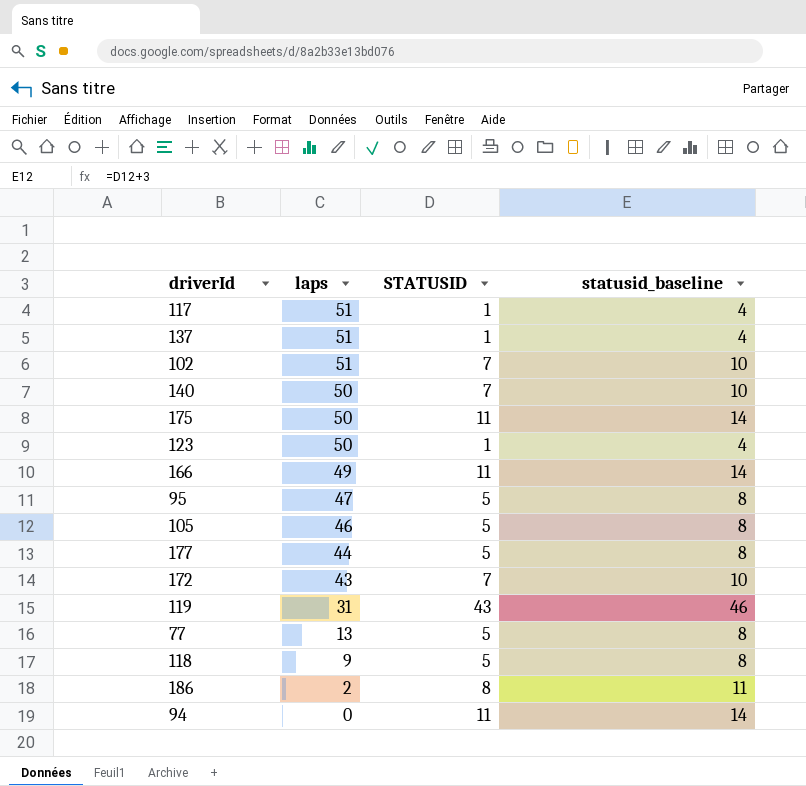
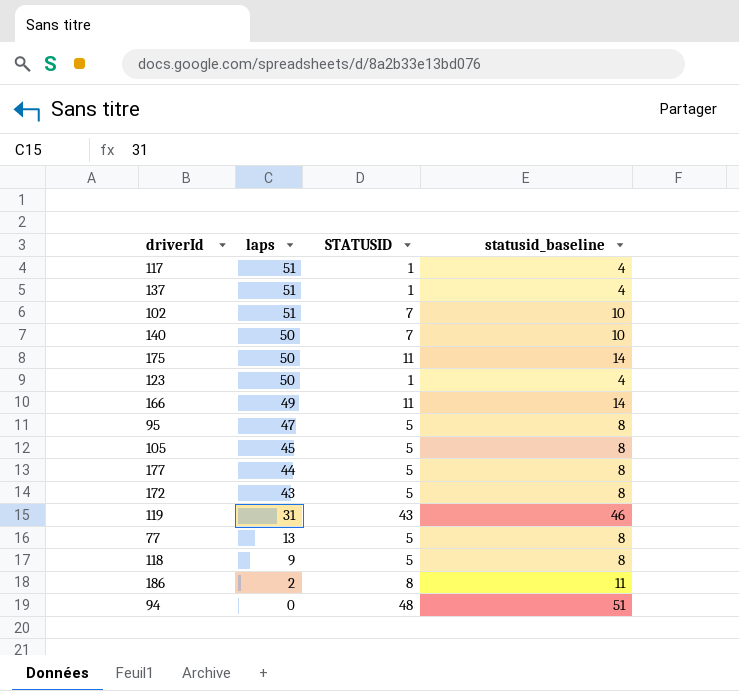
105 | laps: 46 -> 45
172 | STATUSID: 7 -> 5
172 | statusid_baseline: 10 -> 8
94 | STATUSID: 11 -> 48
94 | statusid_baseline: 14 -> 51

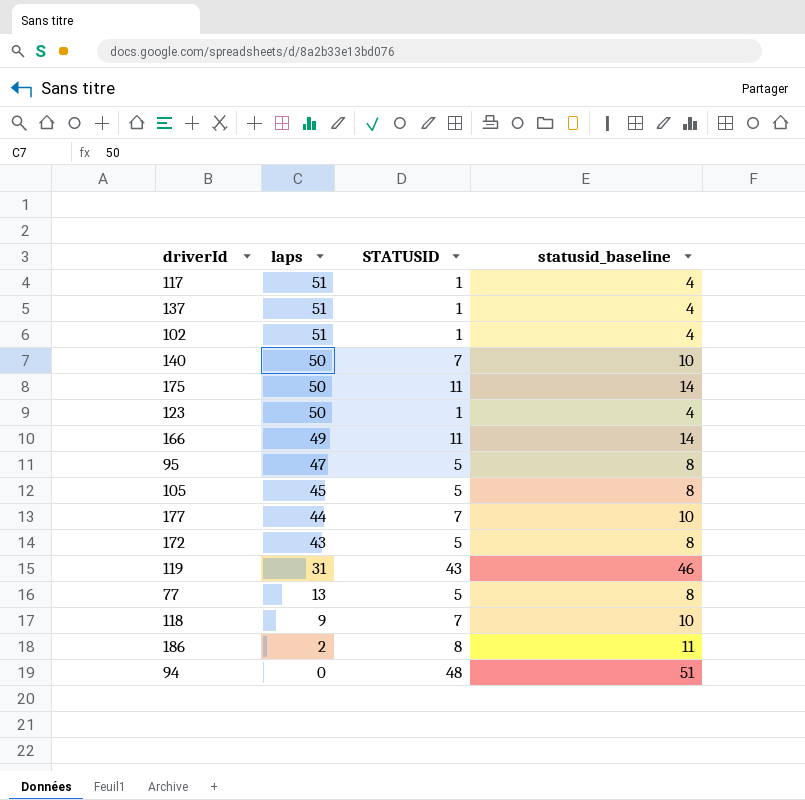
102 | STATUSID: 7 -> 1
102 | statusid_baseline: 10 -> 4
177 | STATUSID: 5 -> 7
177 | statusid_baseline: 8 -> 10
118 | STATUSID: 5 -> 7
118 | statusid_baseline: 8 -> 10

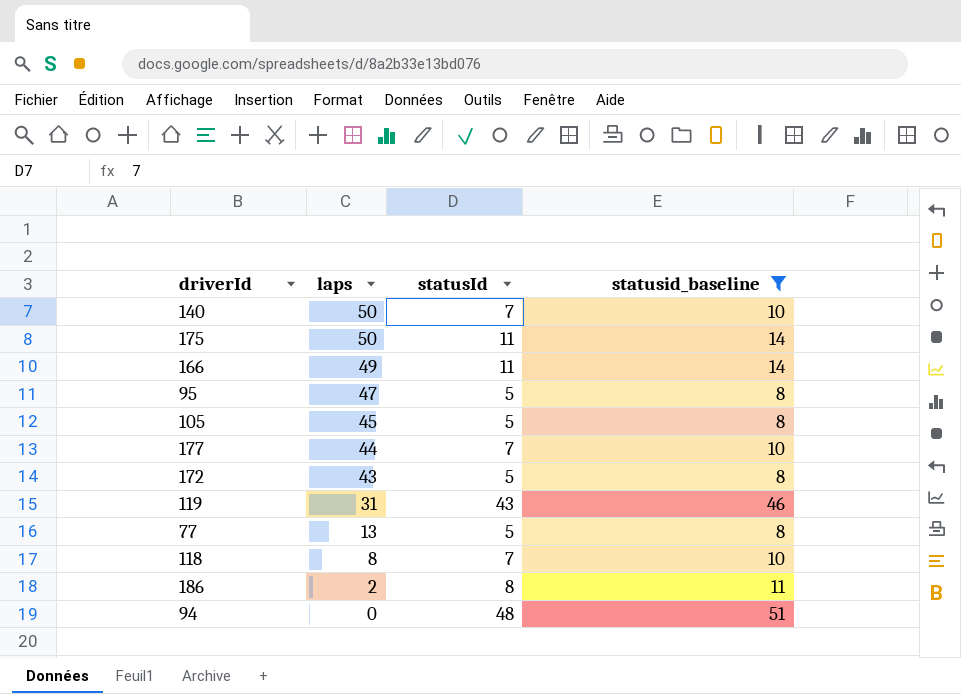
filter: none -> statusid_baseline != 4
column name: STATUSID -> statusId
118 | laps: 9 -> 8

